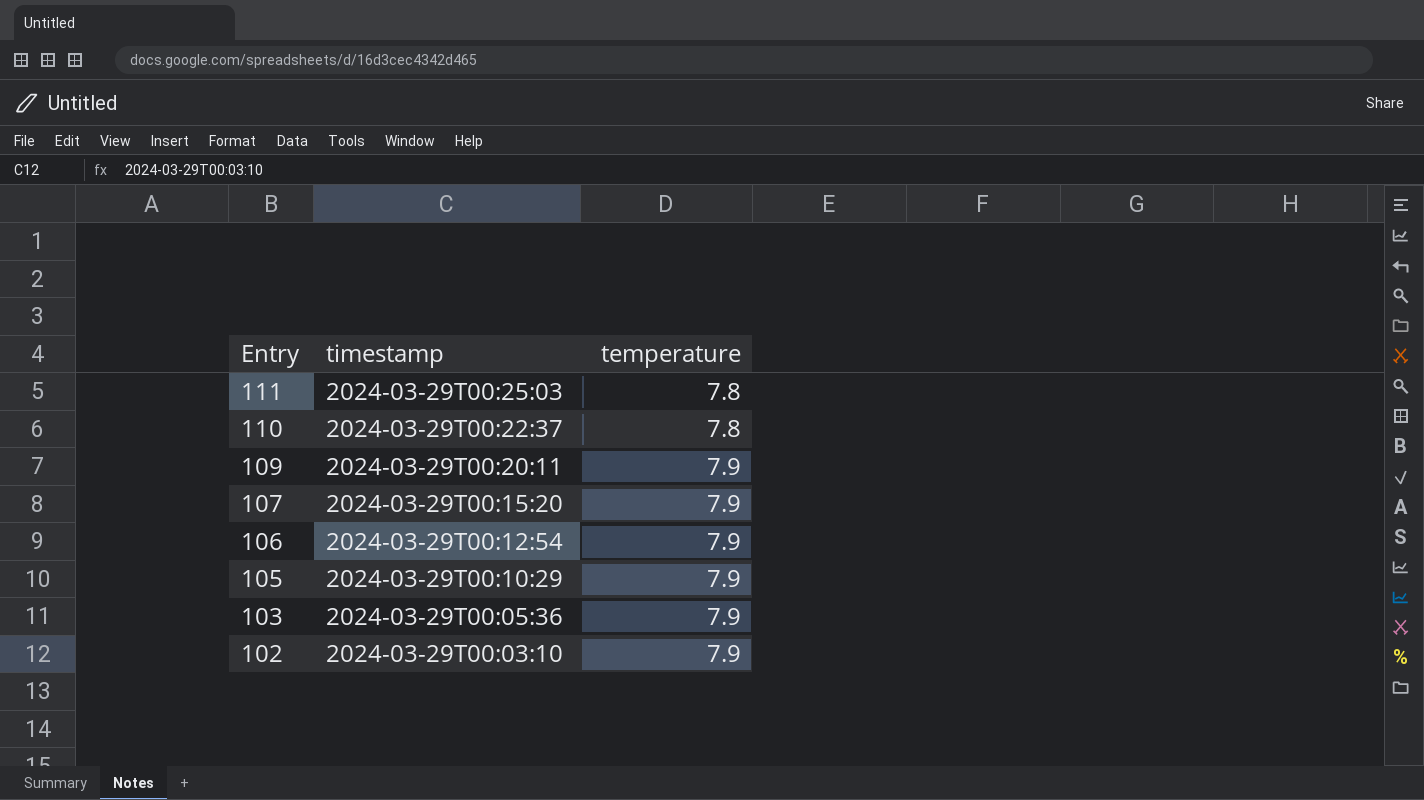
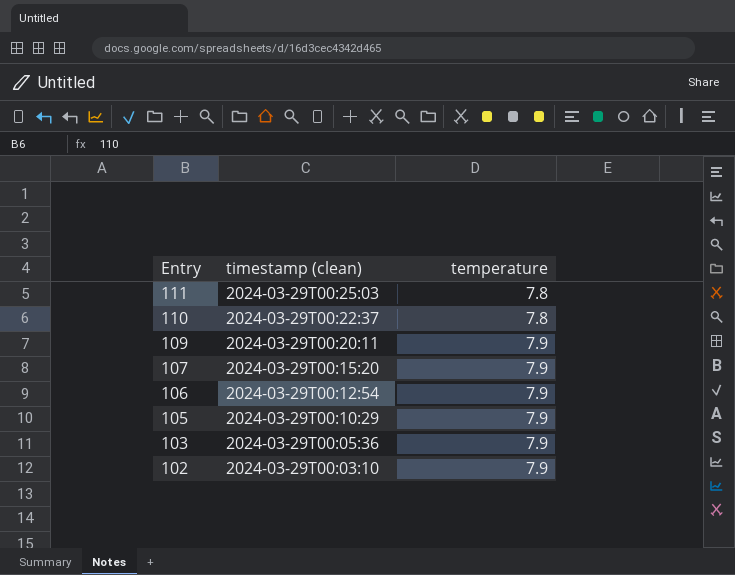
column name: timestamp -> timestamp (clean)

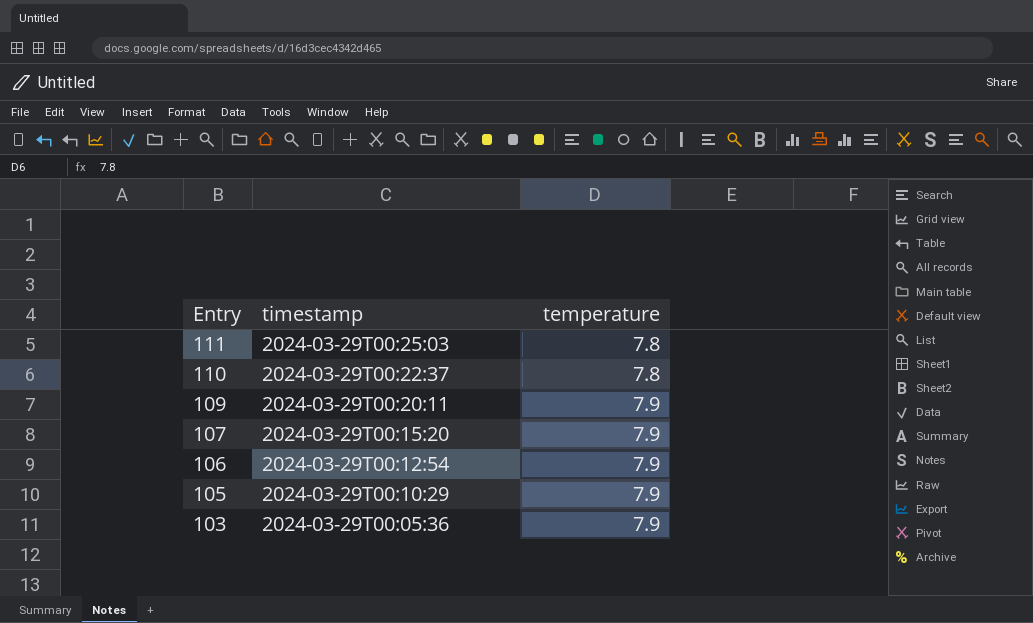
column name: timestamp (clean) -> timestamp
row 102: 2024-03-29T00:03:10 | 7.9 -> none

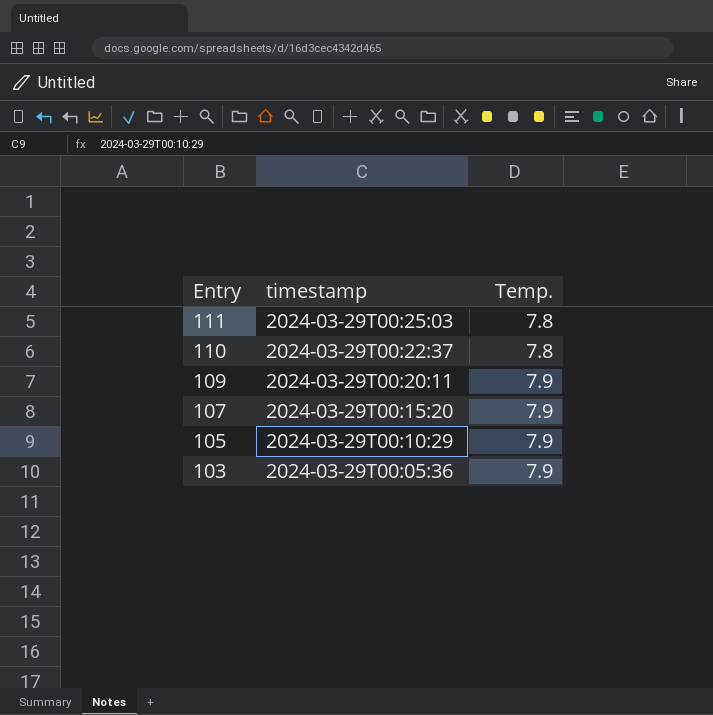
column name: temperature -> Temp.
row 106: 2024-03-29T00:12:54 | 7.9 -> none

